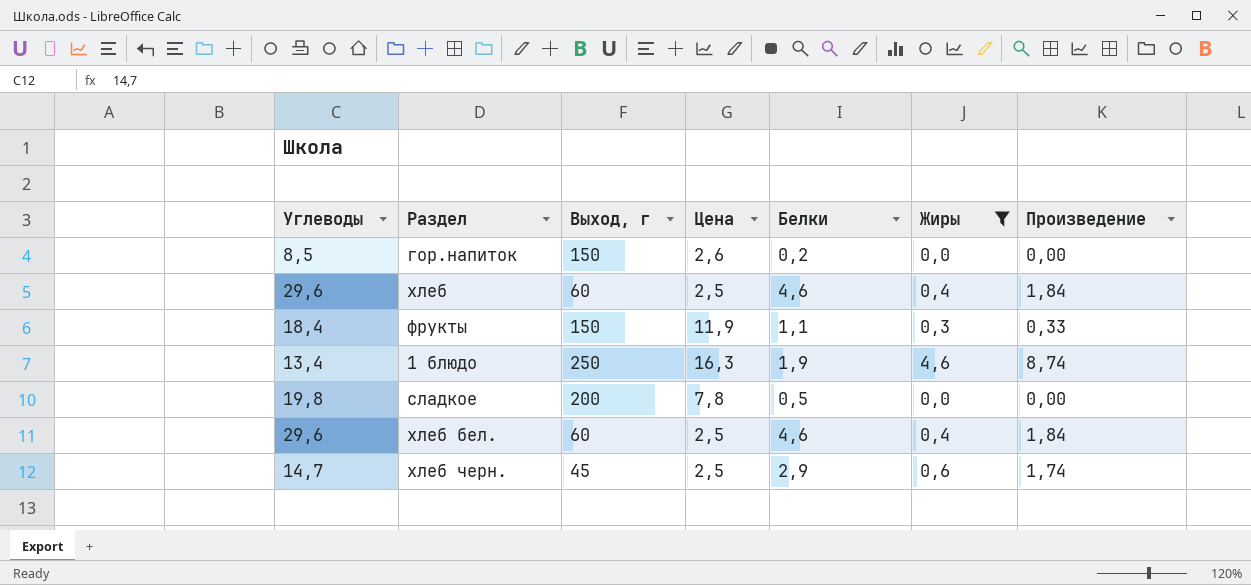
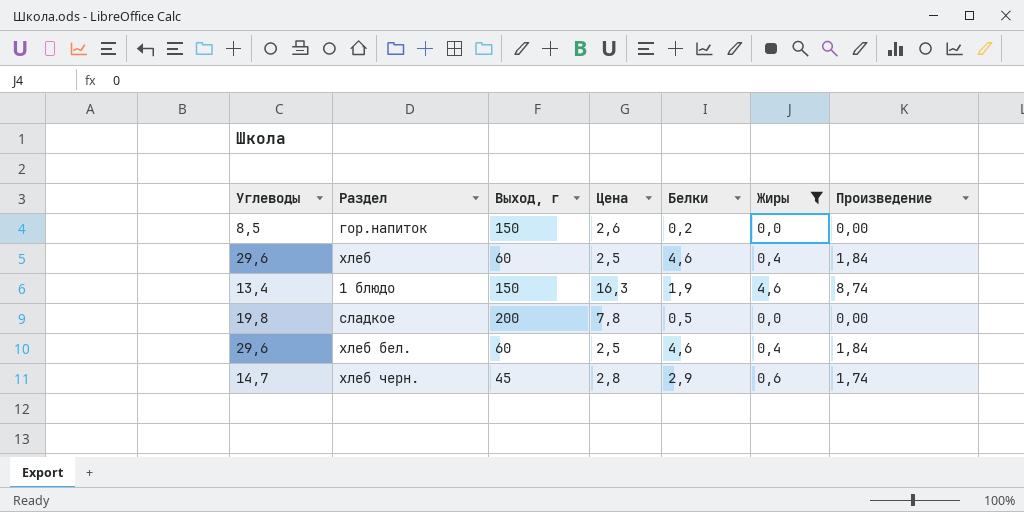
row фрукты: 18,4 | 150 | 11,9 | 1,1 | 0,3 | 0,33 -> none
1 блюдо | Выход, г: 250 -> 150
хлеб черн. | Цена: 2,5 -> 2,8

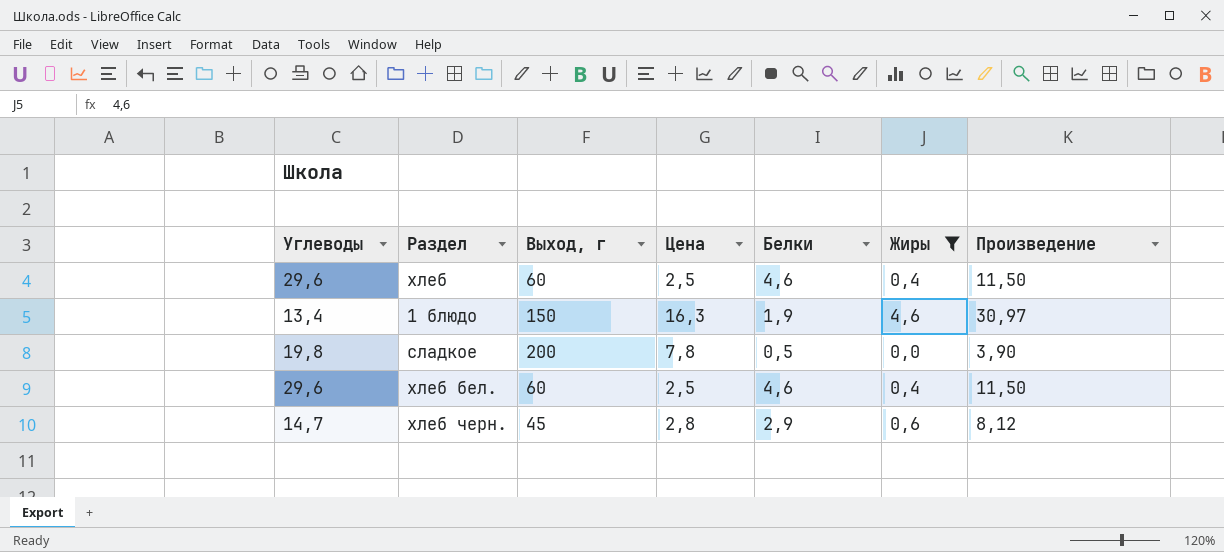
column Произведение | formula: [Белки] * [Жиры] -> [Цена] * [Белки]
row гор.напиток: 8,5 | 150 | 2,6 | 0,2 | 0,0 | 0,00 -> none

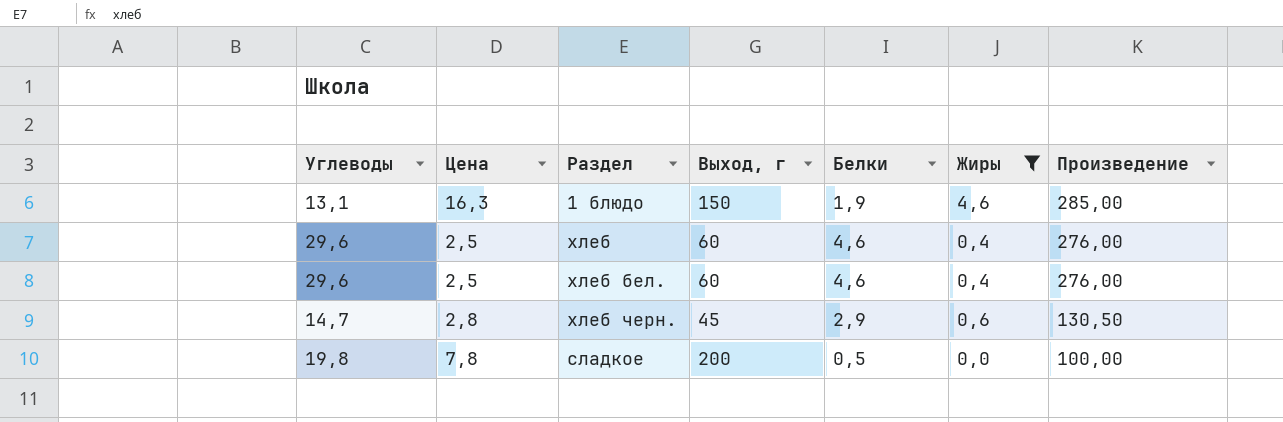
row order: none -> Произведение descending
column Цена | position: 4 -> 2
column Произведение | formula: [Цена] * [Белки] -> [Выход, г] * [Белки]
1 блюдо | Углеводы: 13,4 -> 13,1

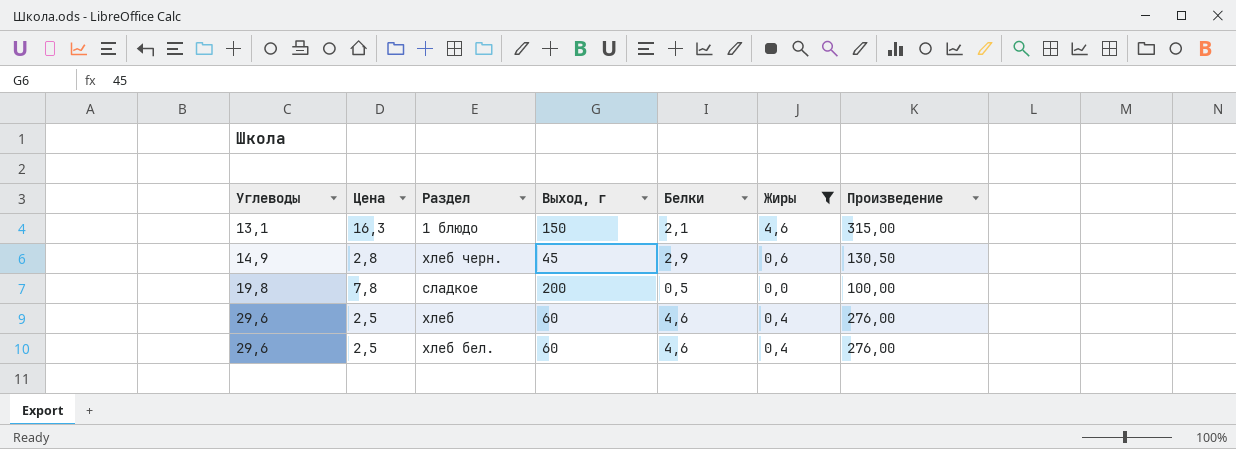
row order: Произведение descending -> Углеводы ascending
1 блюдо | Белки: 1,9 -> 2,1
1 блюдо | Произведение: 285,00 -> 315,00
хлеб черн. | Углеводы: 14,7 -> 14,9

